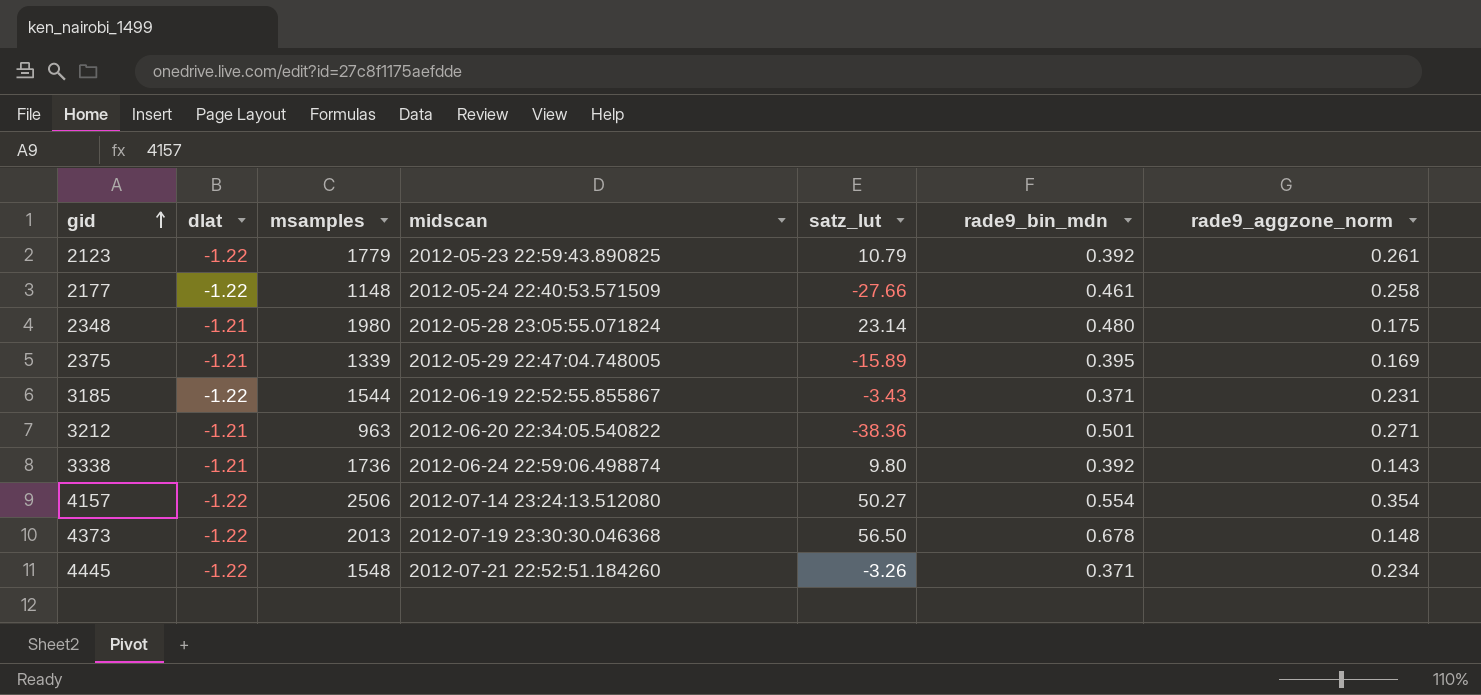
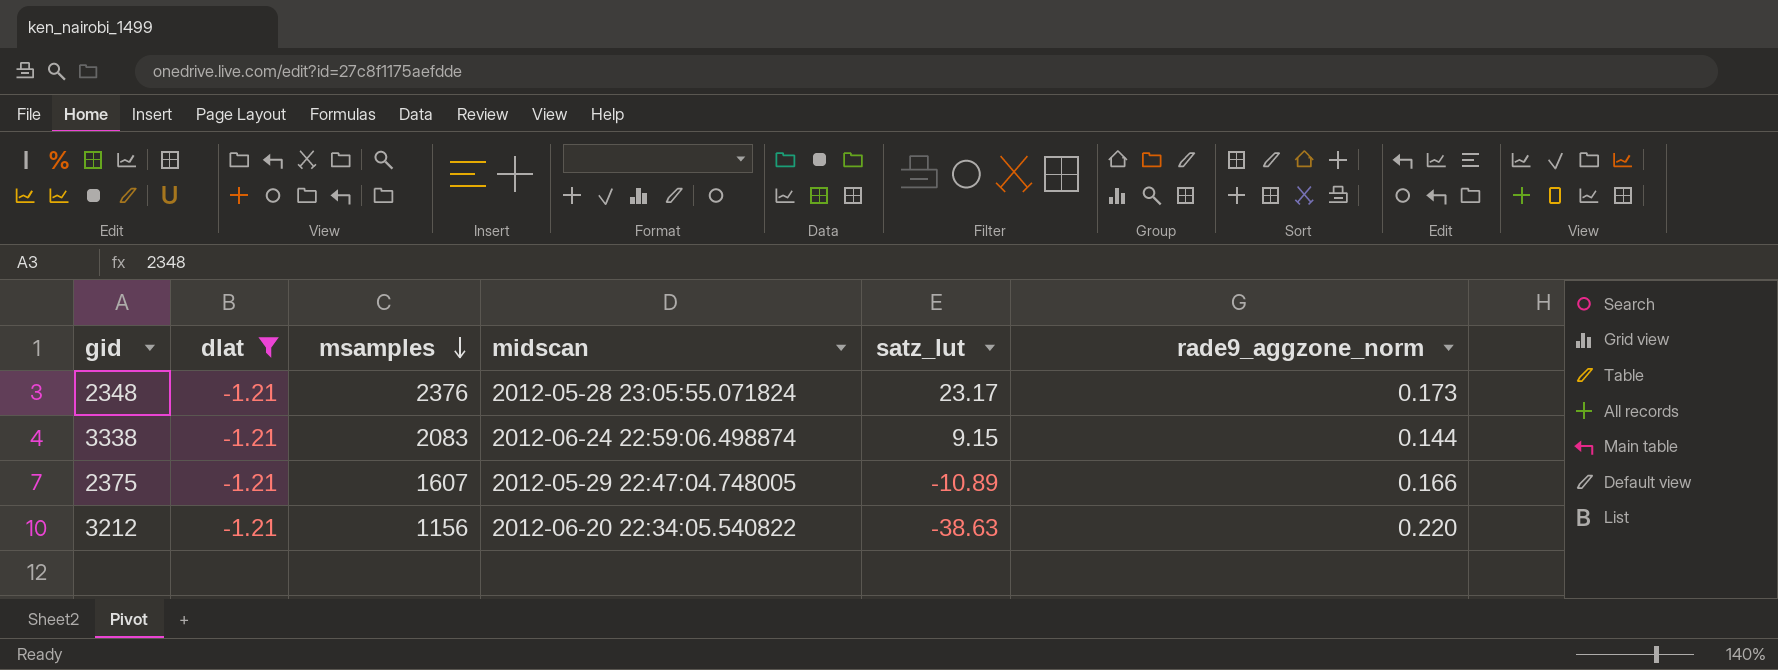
filter: none -> dlat = -1.21
row order: gid ascending -> msamples descending
column rade9_bin_mdn | position: 6 -> none
2348 | msamples: 1980 -> 2376
2348 | satz_lut: 23.14 -> 23.17
2348 | rade9_aggzone_norm: 0.175 -> 0.173
3338 | msamples: 1736 -> 2083
3338 | satz_lut: 9.80 -> 9.15
3338 | rade9_aggzone_norm: 0.143 -> 0.144
2375 | msamples: 1339 -> 1607
2375 | satz_lut: -15.89 -> -10.89
2375 | rade9_aggzone_norm: 0.169 -> 0.166
3212 | msamples: 963 -> 1156
3212 | satz_lut: -38.36 -> -38.63
3212 | rade9_aggzone_norm: 0.271 -> 0.220

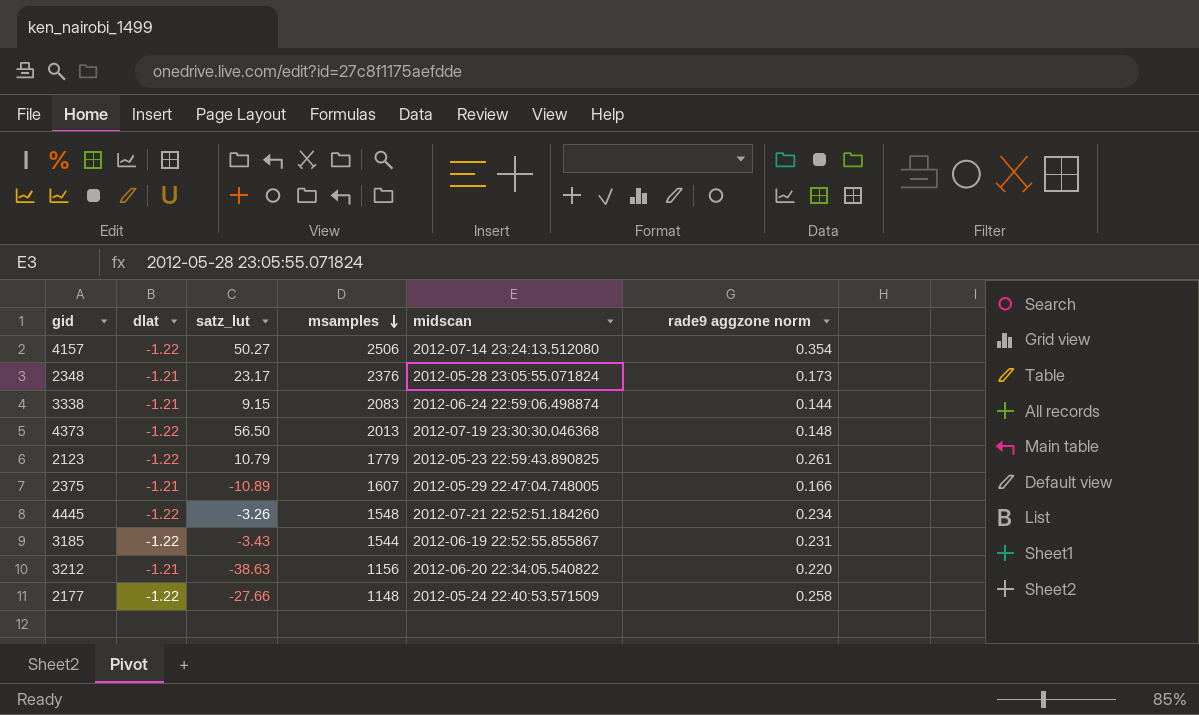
filter: dlat = -1.21 -> none
column satz_lut | position: 5 -> 3
column name: rade9_aggzone_norm -> rade9 aggzone norm

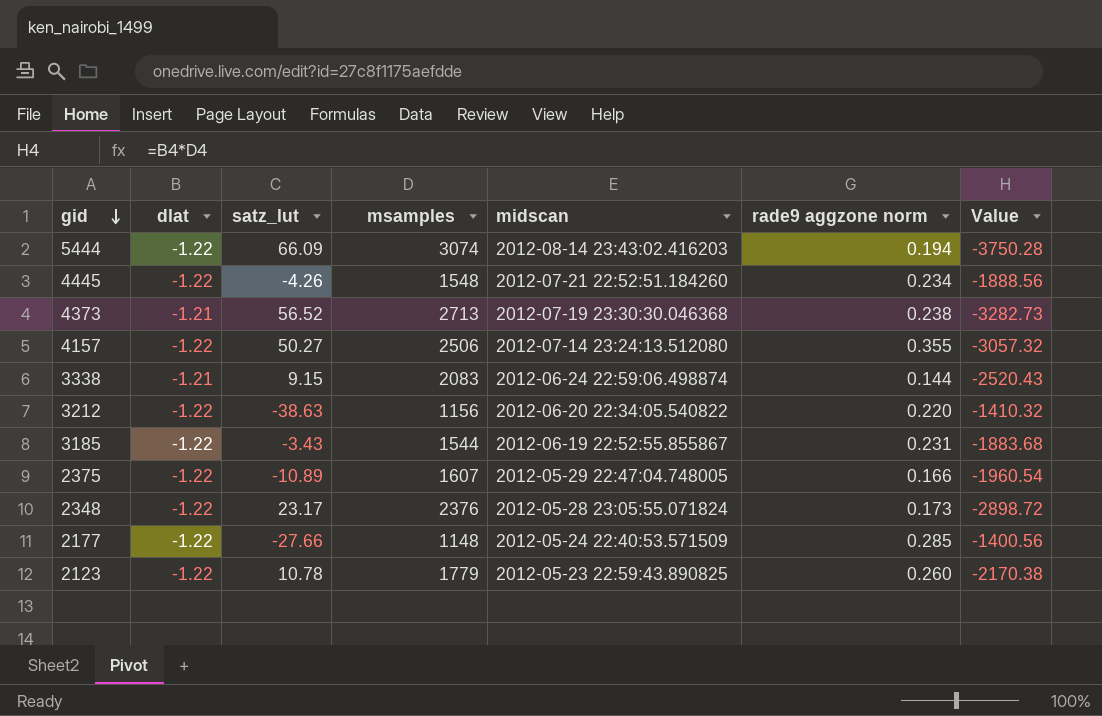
row order: msamples descending -> gid descending
column Value | formula: none -> [dlat] * [msamples]
row 5444: none -> -1.22 | 66.09 | 3074 | 2012-08-14 23:43:02.416203 | 0.194 | -3750.28
4445 | satz_lut: -3.26 -> -4.26
4373 | dlat: -1.22 -> -1.21
4373 | satz_lut: 56.50 -> 56.52
4373 | msamples: 2013 -> 2713
4373 | rade9 aggzone norm: 0.148 -> 0.238
4157 | rade9 aggzone norm: 0.354 -> 0.355
3212 | dlat: -1.21 -> -1.22
2375 | dlat: -1.21 -> -1.22
2348 | dlat: -1.21 -> -1.22
2177 | rade9 aggzone norm: 0.258 -> 0.285
2123 | satz_lut: 10.79 -> 10.78
2123 | rade9 aggzone norm: 0.261 -> 0.260

